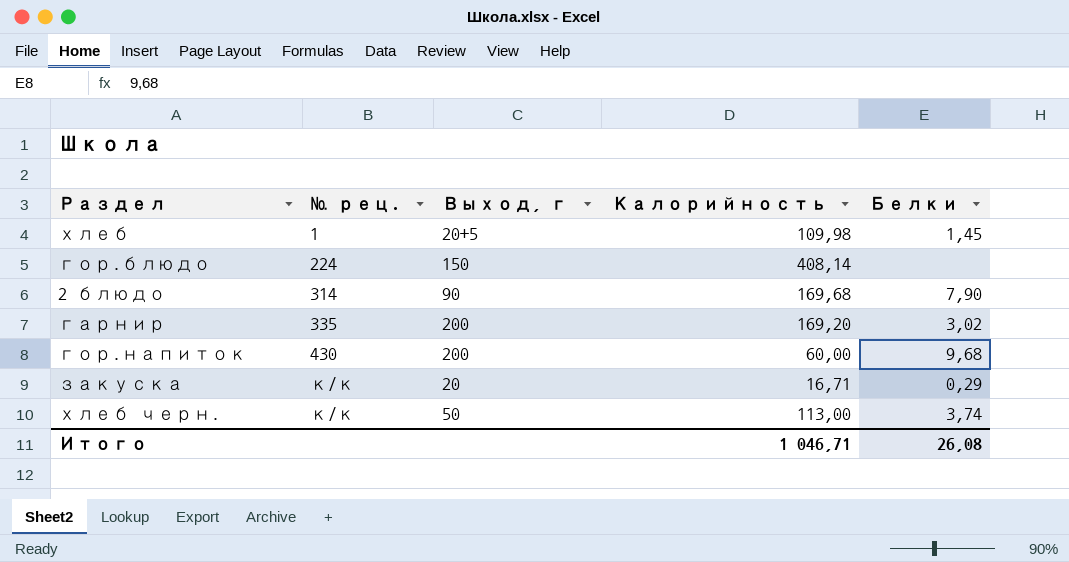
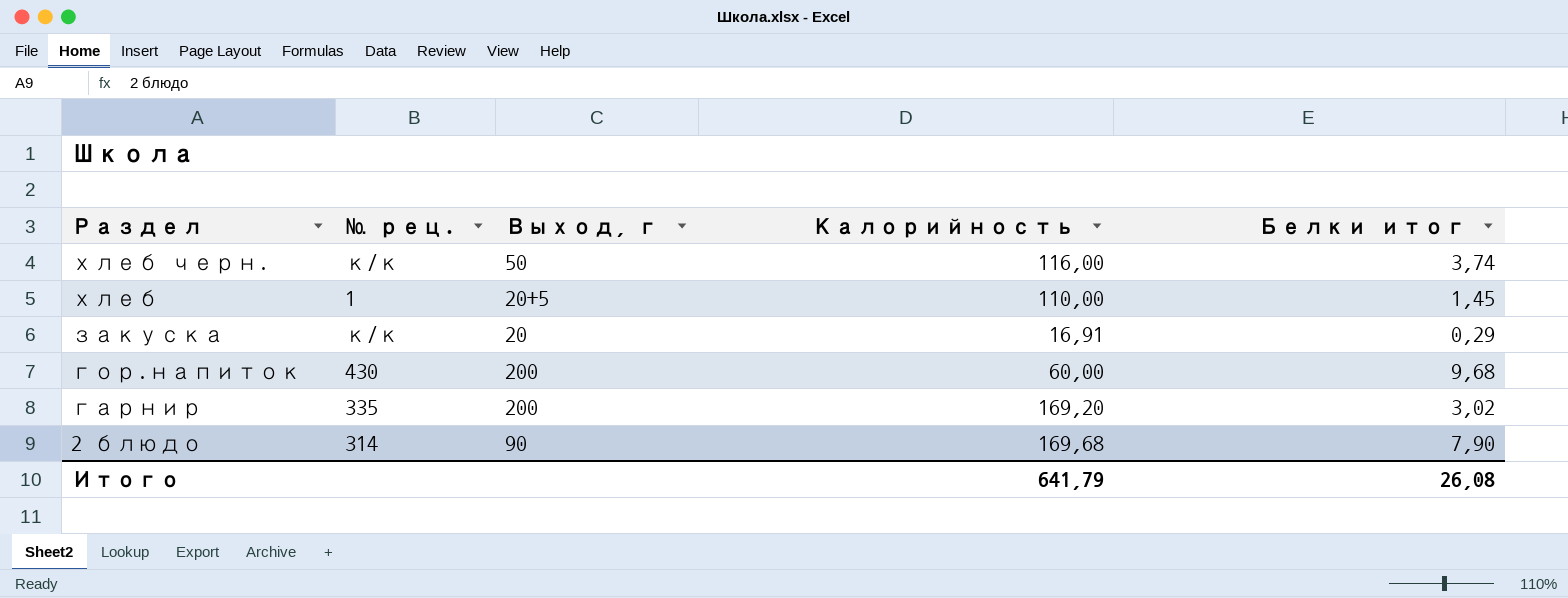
row order: № рец. ascending -> Раздел descending
column name: Белки -> Белки итог
row гор.блюдо: 224 | 150 | 408,14 | none -> none
хлеб черн. | Калорийность: 113,00 -> 116,00
хлеб | Калорийность: 109,98 -> 110,00
закуска | Калорийность: 16,71 -> 16,91
Итого | Калорийность: 1 046,71 -> 641,79

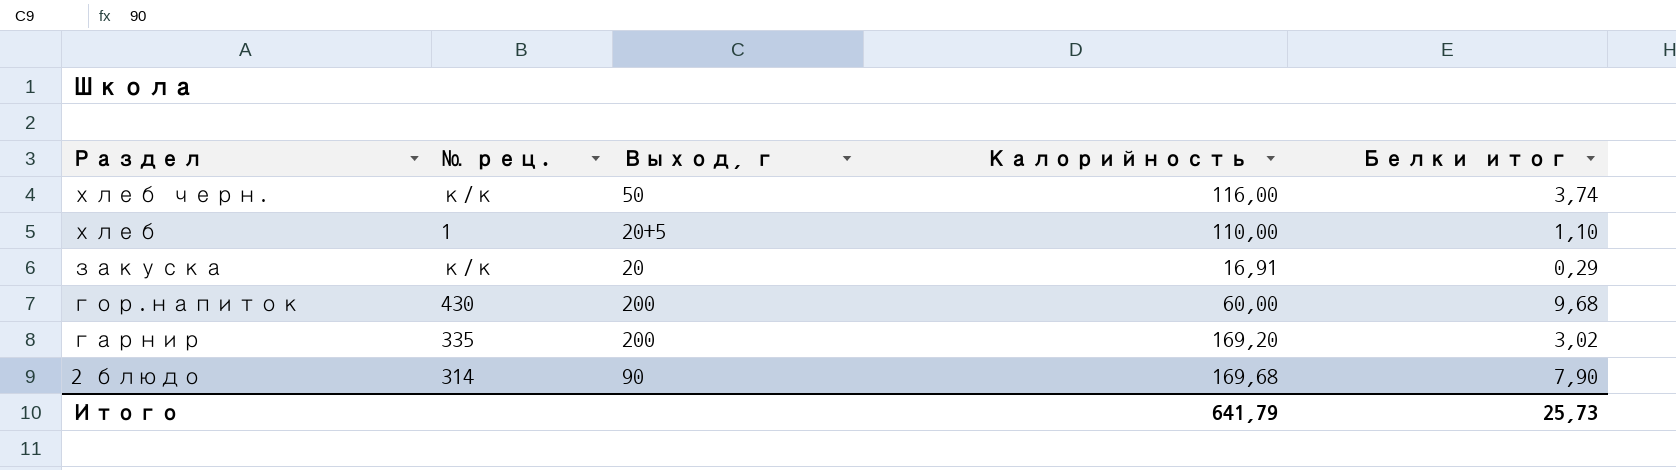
хлеб | Белки итог: 1,45 -> 1,10
Итого | Белки итог: 26,08 -> 25,73

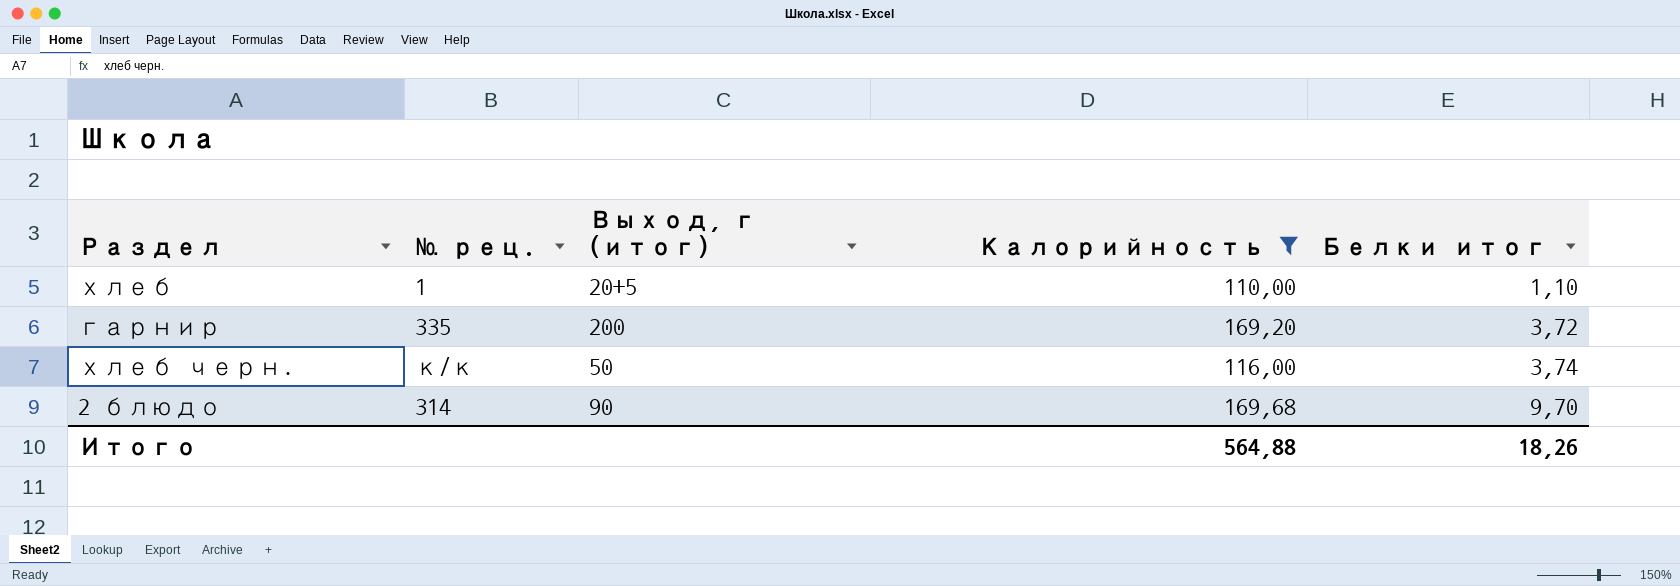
filter: none -> Калорийность >= 110,00
row order: Раздел descending -> Белки итог ascending
column name: Выход, г -> Выход, г (итог)
гарнир | Белки итог: 3,02 -> 3,72
2 блюдо | Белки итог: 7,90 -> 9,70
Итого | Калорийность: 641,79 -> 564,88
Итого | Белки итог: 25,73 -> 18,26

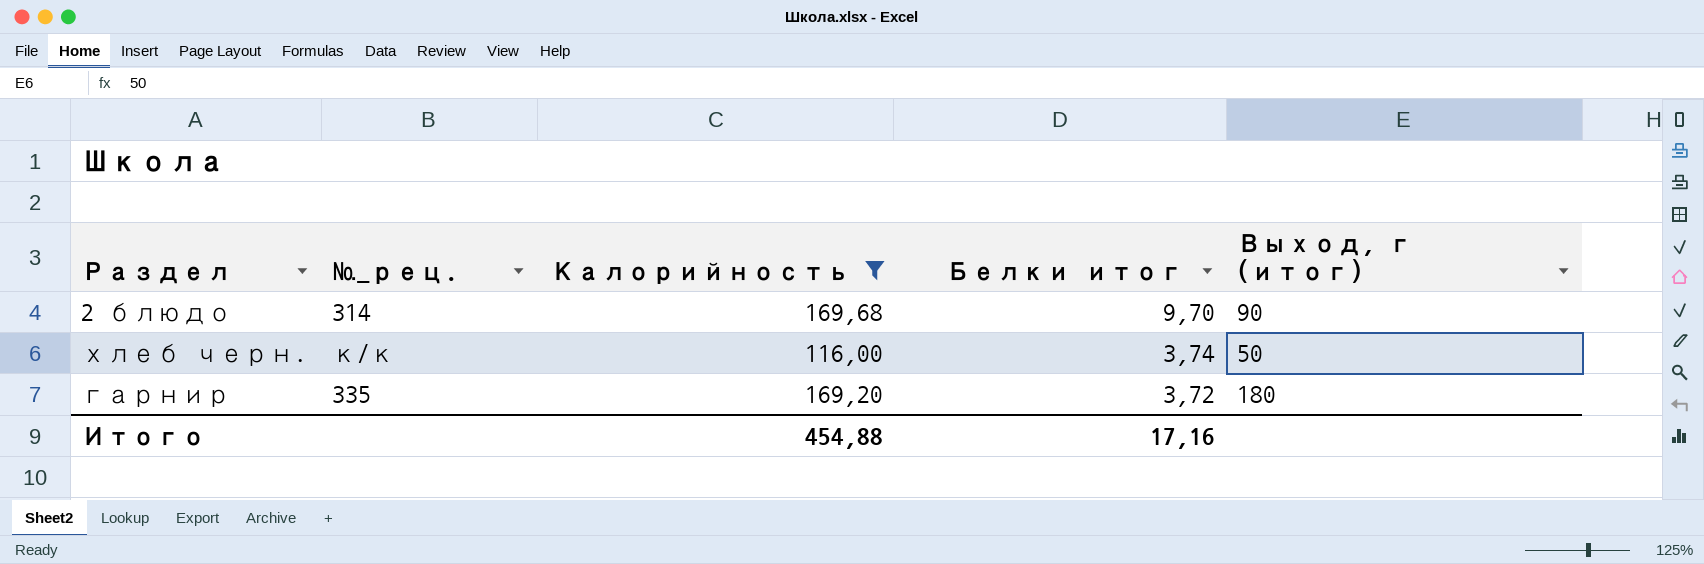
row order: Белки итог ascending -> Белки итог descending
column name: № рец. -> №_рец.
column Выход, г (итог) | position: 3 -> 5
row хлеб: 1 | 20+5 | 110,00 | 1,10 -> none
гарнир | Выход, г (итог): 200 -> 180
Итого | Калорийность: 564,88 -> 454,88
Итого | Белки итог: 18,26 -> 17,16

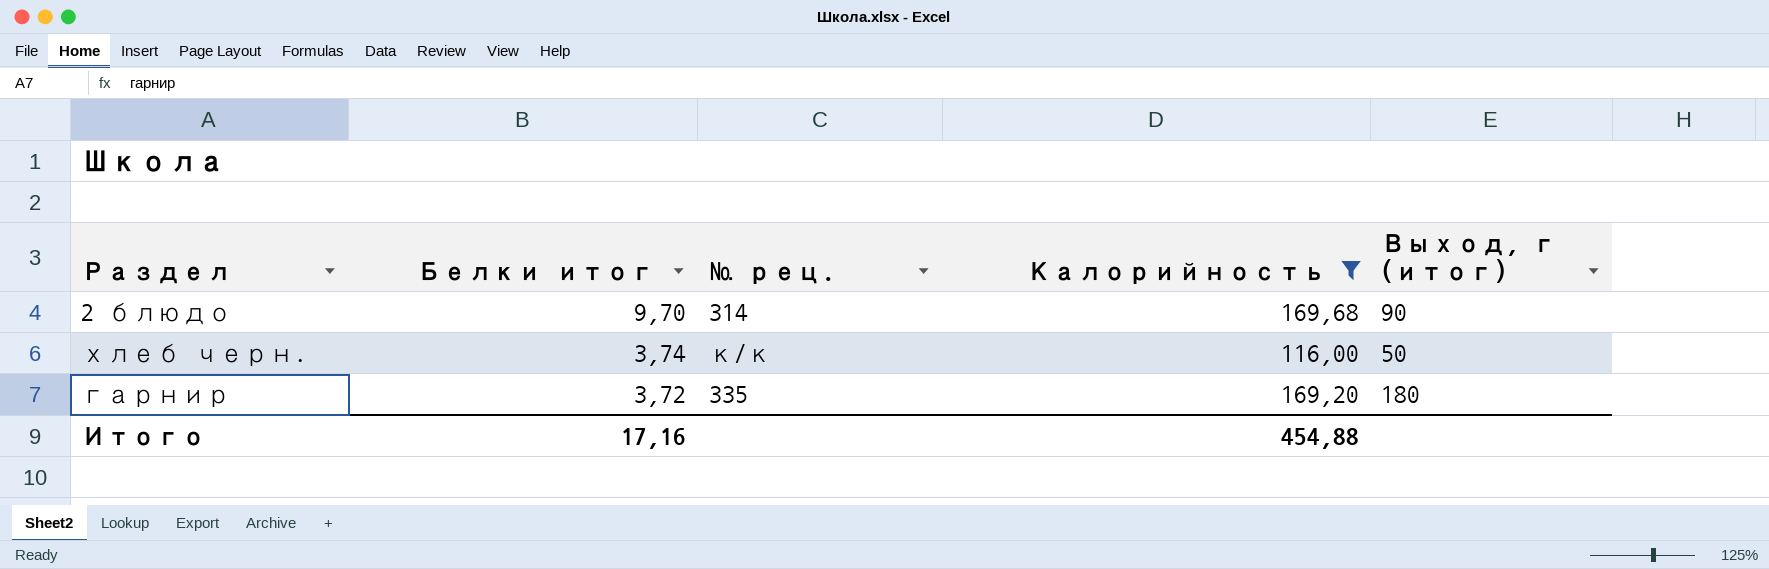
column Белки итог | position: 4 -> 2
column name: №_рец. -> № рец.

